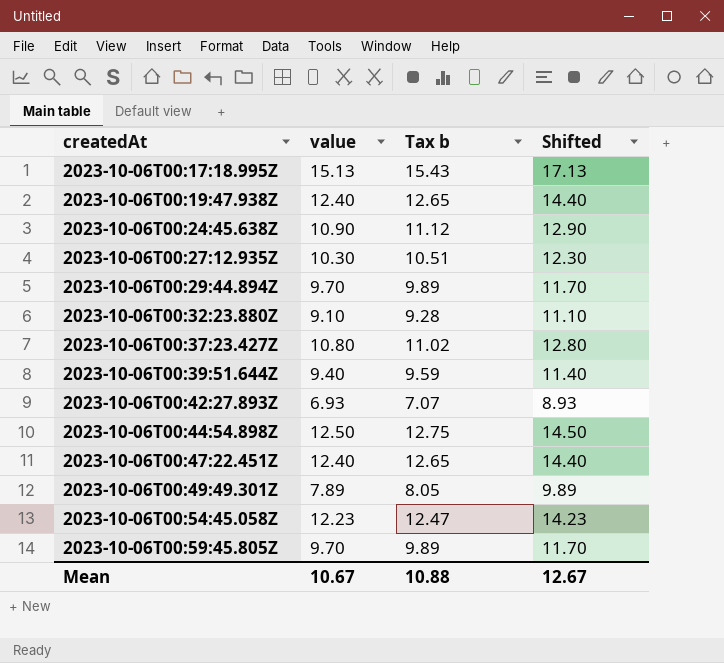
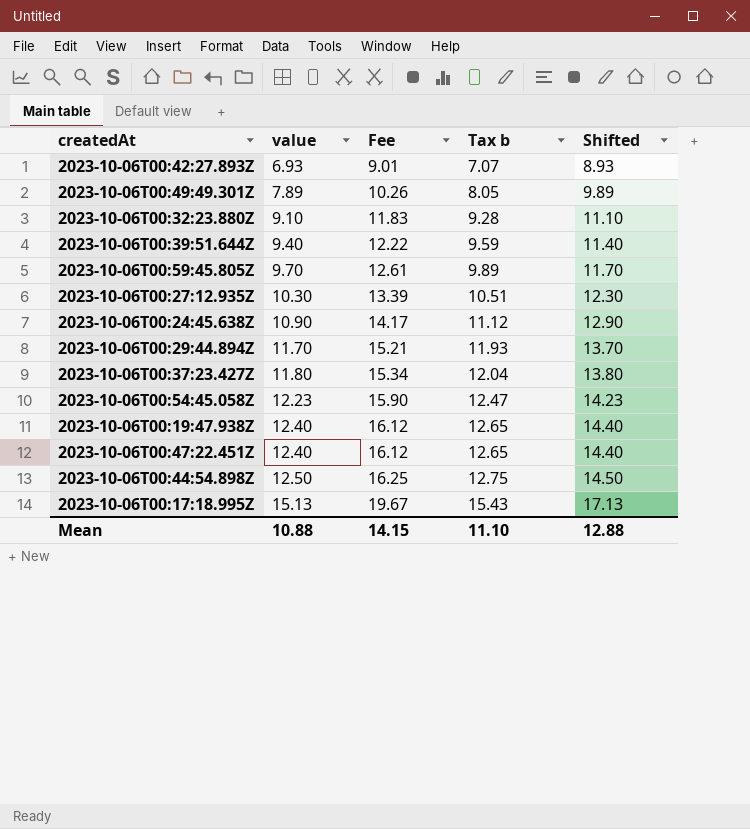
row order: createdAt ascending -> value ascending
column Fee | formula: none -> [value] * 1.3
2023-10-06T00:29:44.894Z | value: 9.70 -> 11.70
2023-10-06T00:29:44.894Z | Tax b: 9.89 -> 11.93
2023-10-06T00:29:44.894Z | Shifted: 11.70 -> 13.70
2023-10-06T00:37:23.427Z | value: 10.80 -> 11.80
2023-10-06T00:37:23.427Z | Tax b: 11.02 -> 12.04
2023-10-06T00:37:23.427Z | Shifted: 12.80 -> 13.80
Mean | value: 10.67 -> 10.88
Mean | Tax b: 10.88 -> 11.10
Mean | Shifted: 12.67 -> 12.88

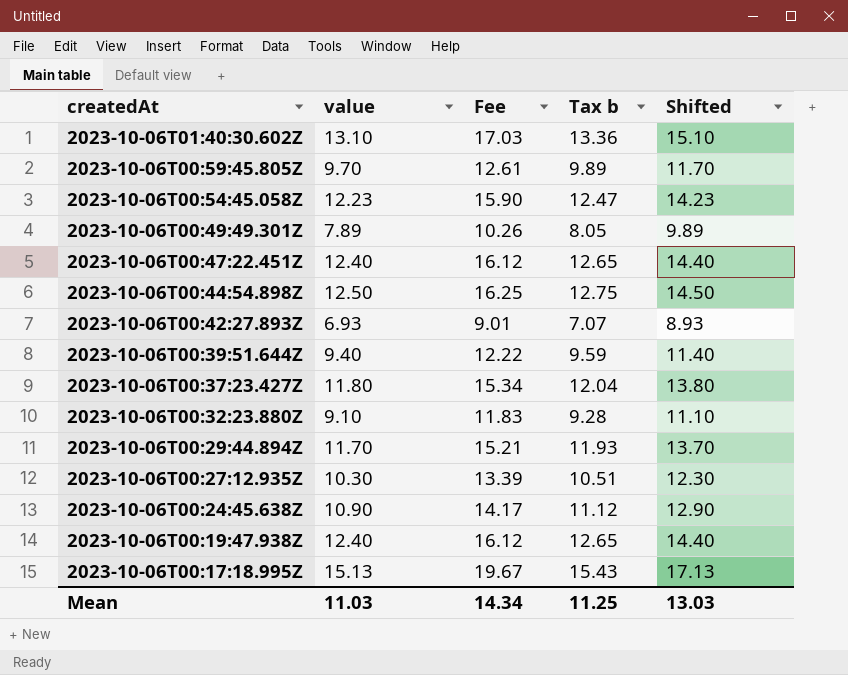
row order: value ascending -> createdAt descending
row 2023-10-06T01:40:30.602Z: none -> 13.10 | 17.03 | 13.36 | 15.10
Mean | value: 10.88 -> 11.03
Mean | Fee: 14.15 -> 14.34
Mean | Tax b: 11.10 -> 11.25
Mean | Shifted: 12.88 -> 13.03

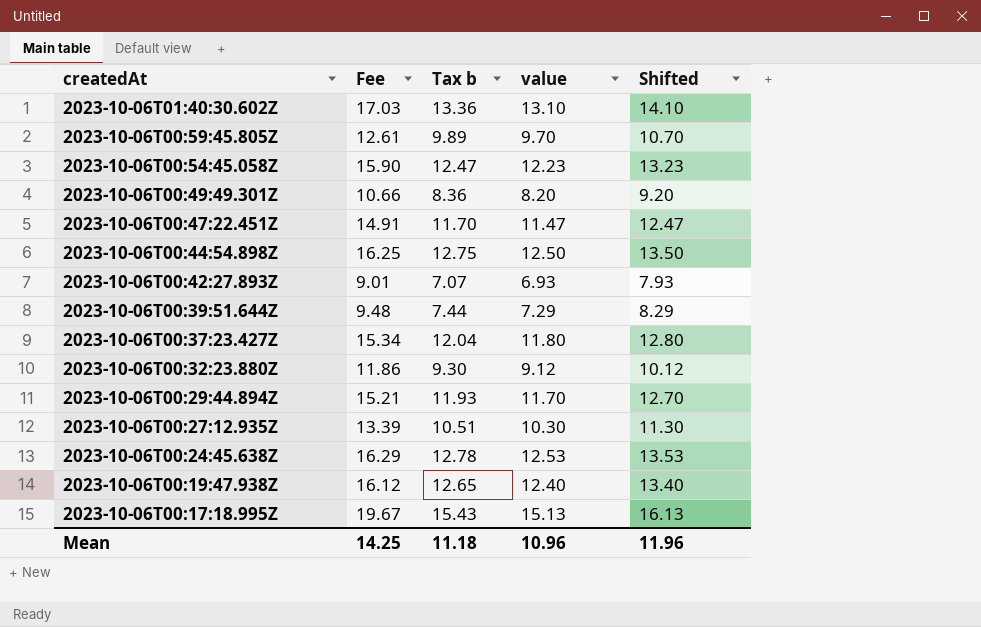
column value | position: 2 -> 4
column Shifted | formula: [value] + 2 -> [value] + 1
2023-10-06T00:49:49.301Z | Fee: 10.26 -> 10.66
2023-10-06T00:49:49.301Z | Tax b: 8.05 -> 8.36
2023-10-06T00:49:49.301Z | value: 7.89 -> 8.20
2023-10-06T00:47:22.451Z | Fee: 16.12 -> 14.91
2023-10-06T00:47:22.451Z | Tax b: 12.65 -> 11.70
2023-10-06T00:47:22.451Z | value: 12.40 -> 11.47
2023-10-06T00:39:51.644Z | Fee: 12.22 -> 9.48
2023-10-06T00:39:51.644Z | Tax b: 9.59 -> 7.44
2023-10-06T00:39:51.644Z | value: 9.40 -> 7.29
2023-10-06T00:32:23.880Z | Fee: 11.83 -> 11.86
2023-10-06T00:32:23.880Z | Tax b: 9.28 -> 9.30
2023-10-06T00:32:23.880Z | value: 9.10 -> 9.12
2023-10-06T00:24:45.638Z | Fee: 14.17 -> 16.29
2023-10-06T00:24:45.638Z | Tax b: 11.12 -> 12.78
2023-10-06T00:24:45.638Z | value: 10.90 -> 12.53
Mean | Fee: 14.34 -> 14.25
Mean | Tax b: 11.25 -> 11.18
Mean | value: 11.03 -> 10.96
Mean | Shifted: 13.03 -> 11.96

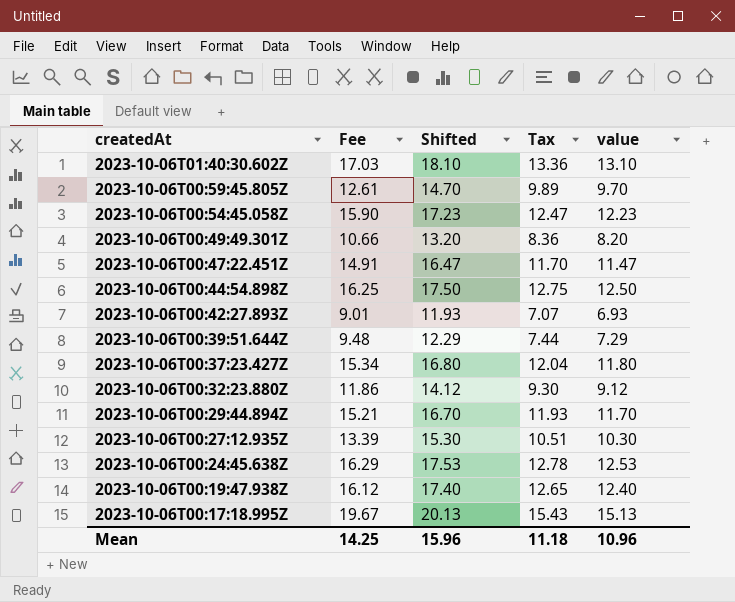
column Shifted | formula: [value] + 1 -> [value] + 5
column Shifted | position: 5 -> 3
column name: Tax b -> Tax
Mean | Shifted: 11.96 -> 15.96

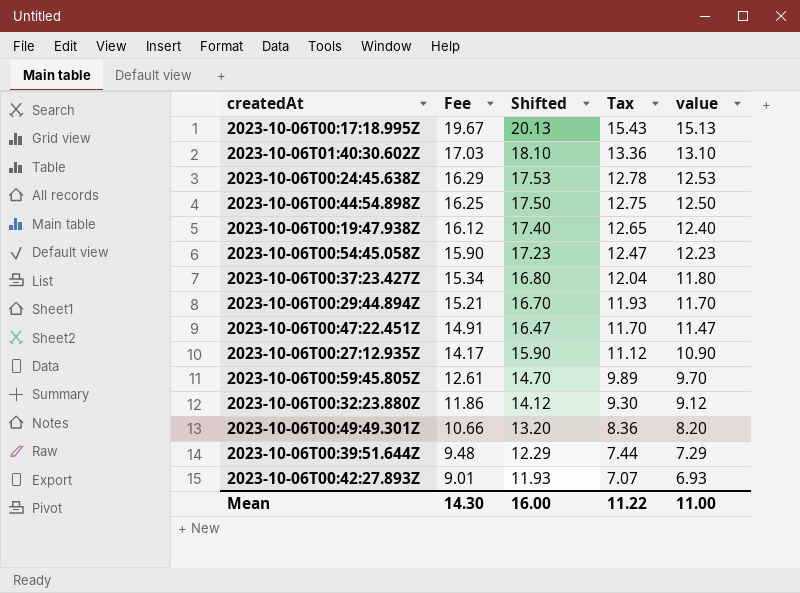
row order: createdAt descending -> Fee descending
2023-10-06T00:27:12.935Z | Fee: 13.39 -> 14.17
2023-10-06T00:27:12.935Z | Shifted: 15.30 -> 15.90
2023-10-06T00:27:12.935Z | Tax: 10.51 -> 11.12
2023-10-06T00:27:12.935Z | value: 10.30 -> 10.90
Mean | Fee: 14.25 -> 14.30
Mean | Shifted: 15.96 -> 16.00
Mean | Tax: 11.18 -> 11.22
Mean | value: 10.96 -> 11.00

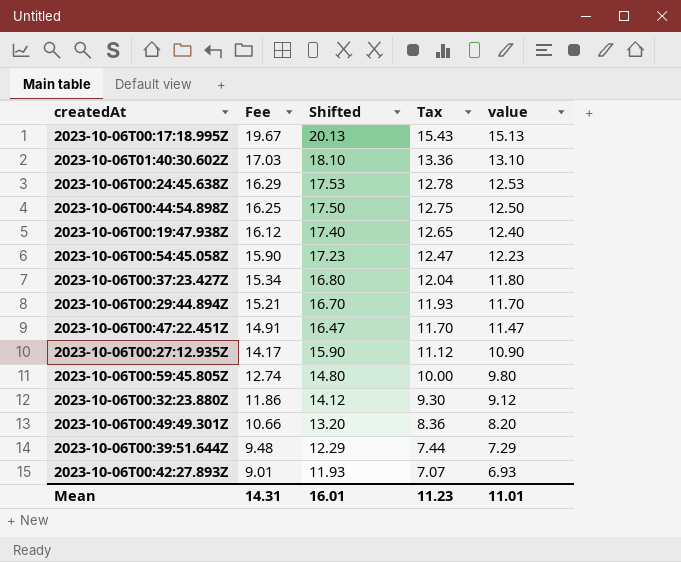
2023-10-06T00:59:45.805Z | Fee: 12.61 -> 12.74
2023-10-06T00:59:45.805Z | Shifted: 14.70 -> 14.80
2023-10-06T00:59:45.805Z | Tax: 9.89 -> 10.00
2023-10-06T00:59:45.805Z | value: 9.70 -> 9.80
Mean | Fee: 14.30 -> 14.31
Mean | Shifted: 16.00 -> 16.01
Mean | Tax: 11.22 -> 11.23
Mean | value: 11.00 -> 11.01

